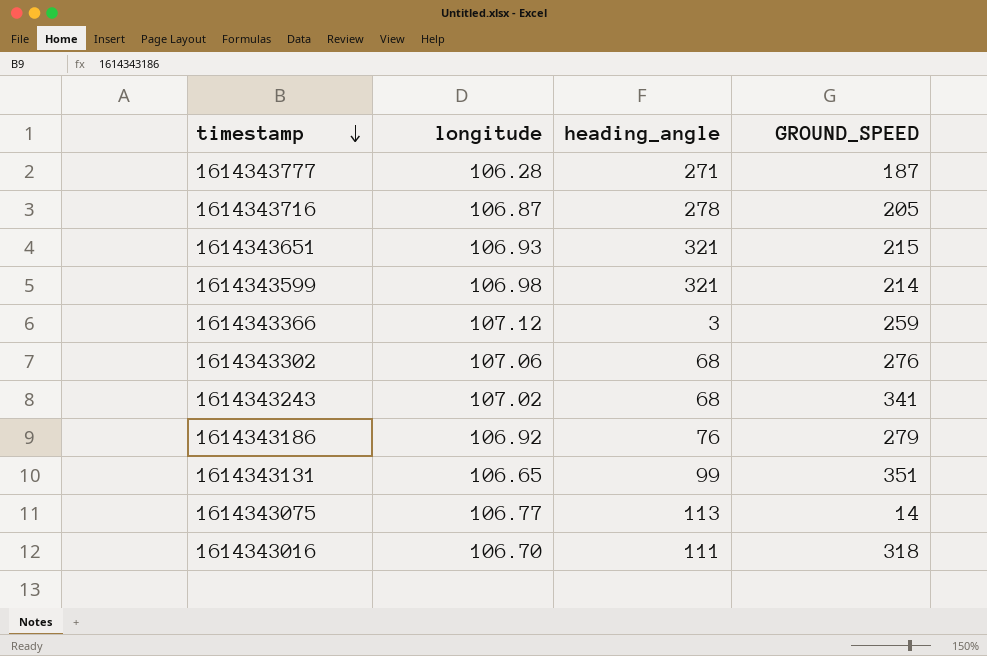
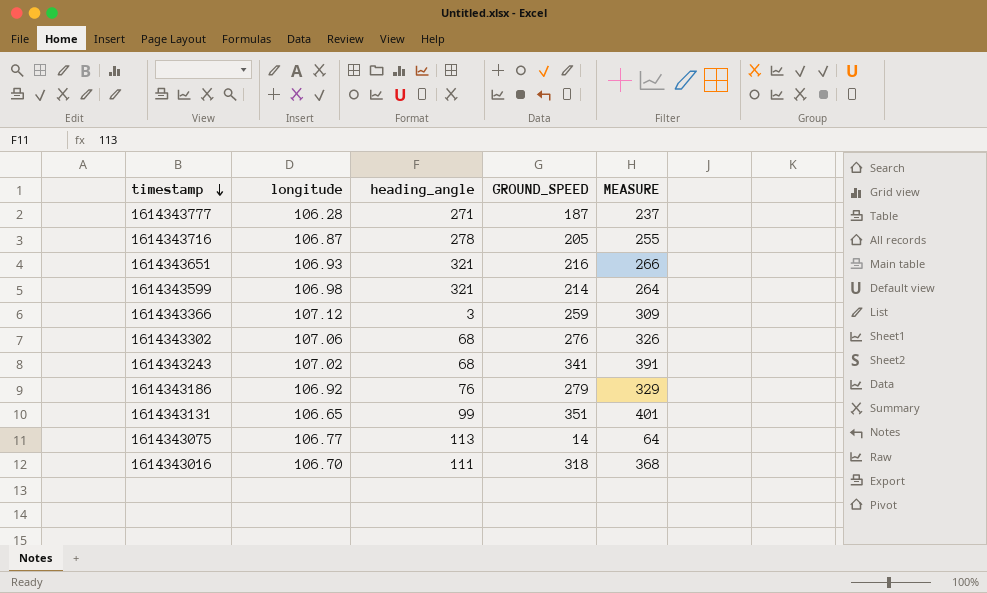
column MEASURE | formula: none -> [GROUND_SPEED] + 50
1614343651 | GROUND_SPEED: 215 -> 216

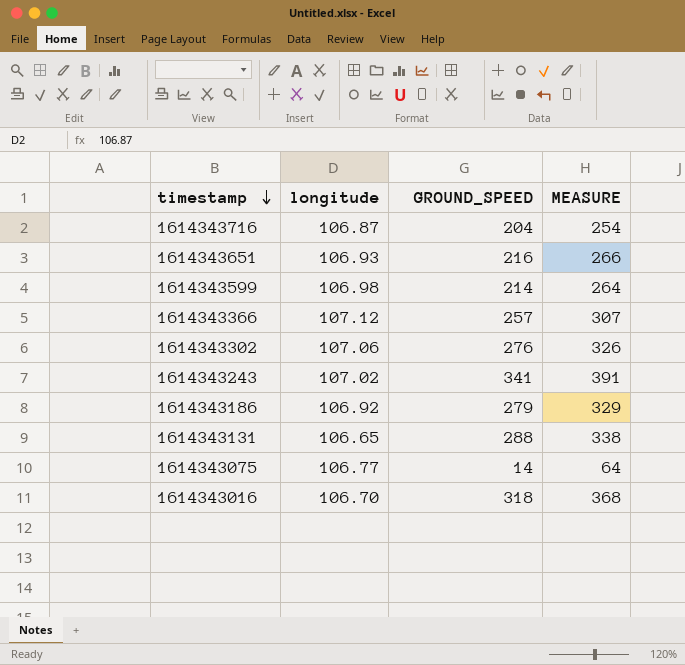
column heading_angle | position: 3 -> none
row 1614343777: 106.28 | 271 | 187 | 237 -> none
1614343716 | GROUND_SPEED: 205 -> 204
1614343716 | MEASURE: 255 -> 254
1614343366 | GROUND_SPEED: 259 -> 257
1614343366 | MEASURE: 309 -> 307
1614343131 | GROUND_SPEED: 351 -> 288
1614343131 | MEASURE: 401 -> 338

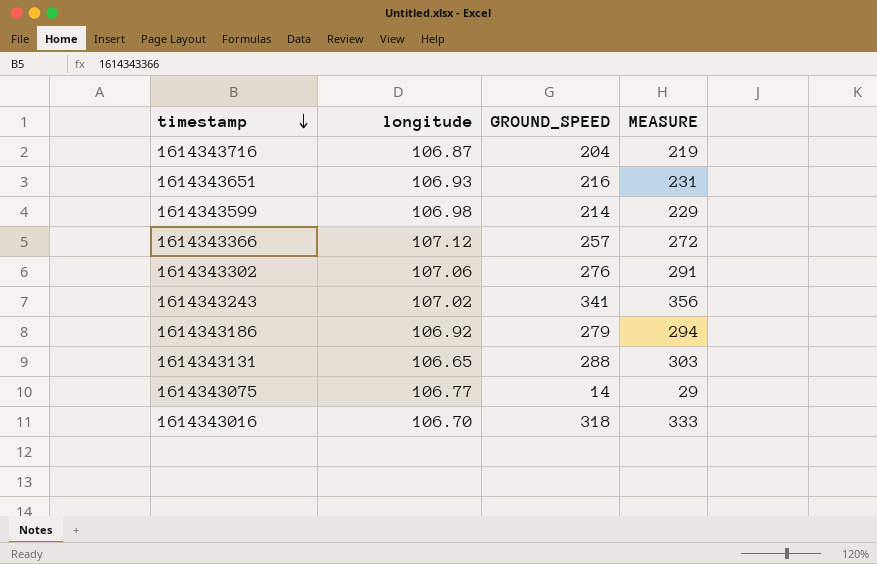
column MEASURE | formula: [GROUND_SPEED] + 50 -> [GROUND_SPEED] + 15

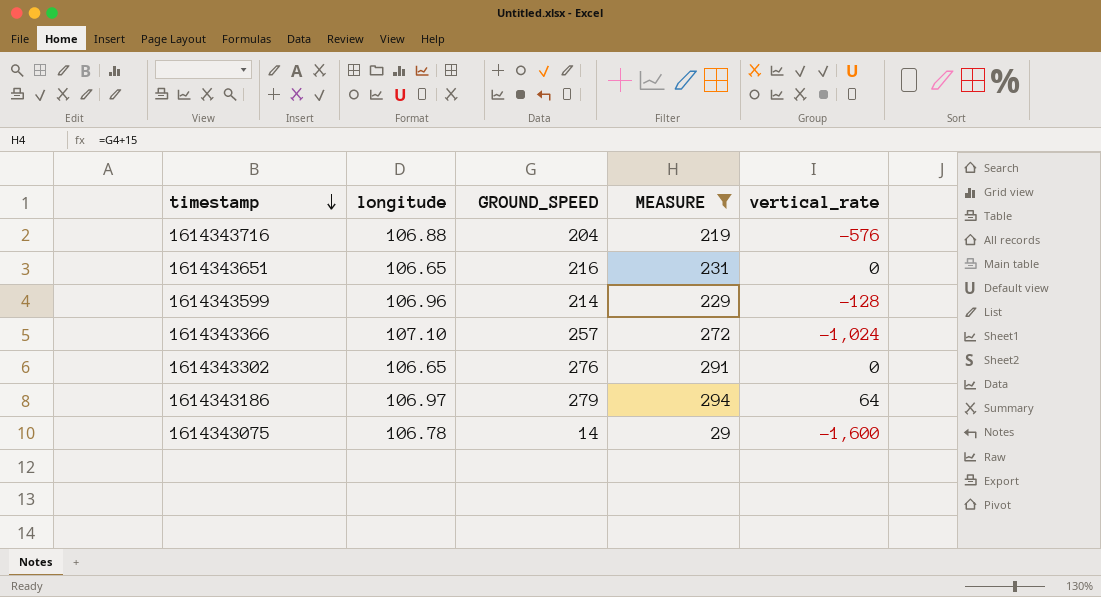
filter: none -> MEASURE <= 294
column vertical_rate | position: none -> 5
1614343716 | longitude: 106.87 -> 106.88
1614343651 | longitude: 106.93 -> 106.65
1614343599 | longitude: 106.98 -> 106.96
1614343366 | longitude: 107.12 -> 107.10
1614343302 | longitude: 107.06 -> 106.65
1614343186 | longitude: 106.92 -> 106.97
1614343075 | longitude: 106.77 -> 106.78

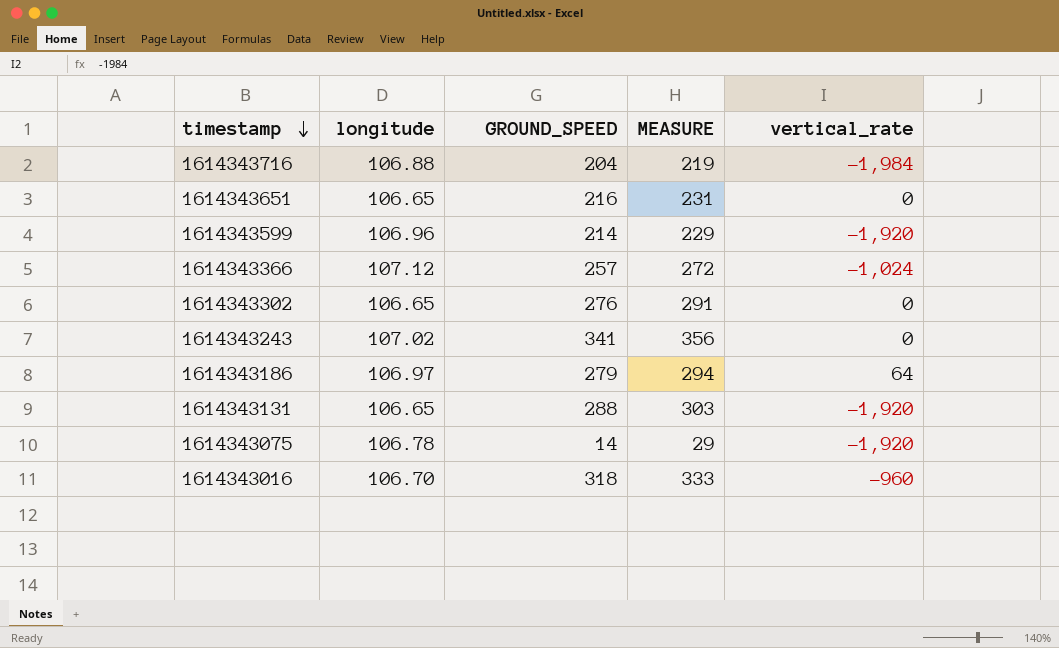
filter: MEASURE <= 294 -> none
1614343716 | vertical_rate: -576 -> -1,984
1614343599 | vertical_rate: -128 -> -1,920
1614343366 | longitude: 107.10 -> 107.12
1614343075 | vertical_rate: -1,600 -> -1,920

